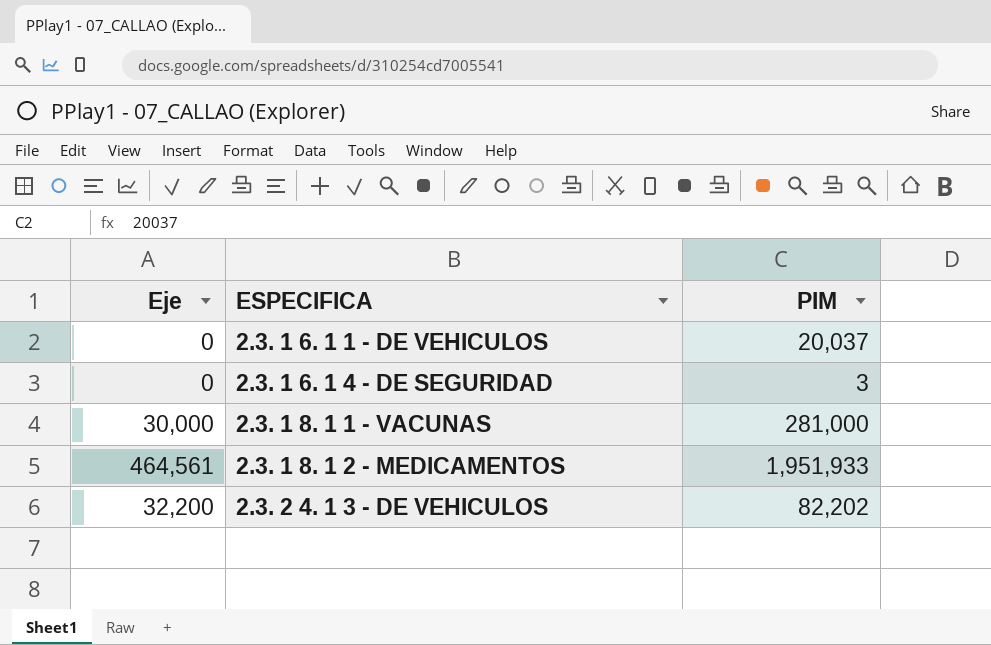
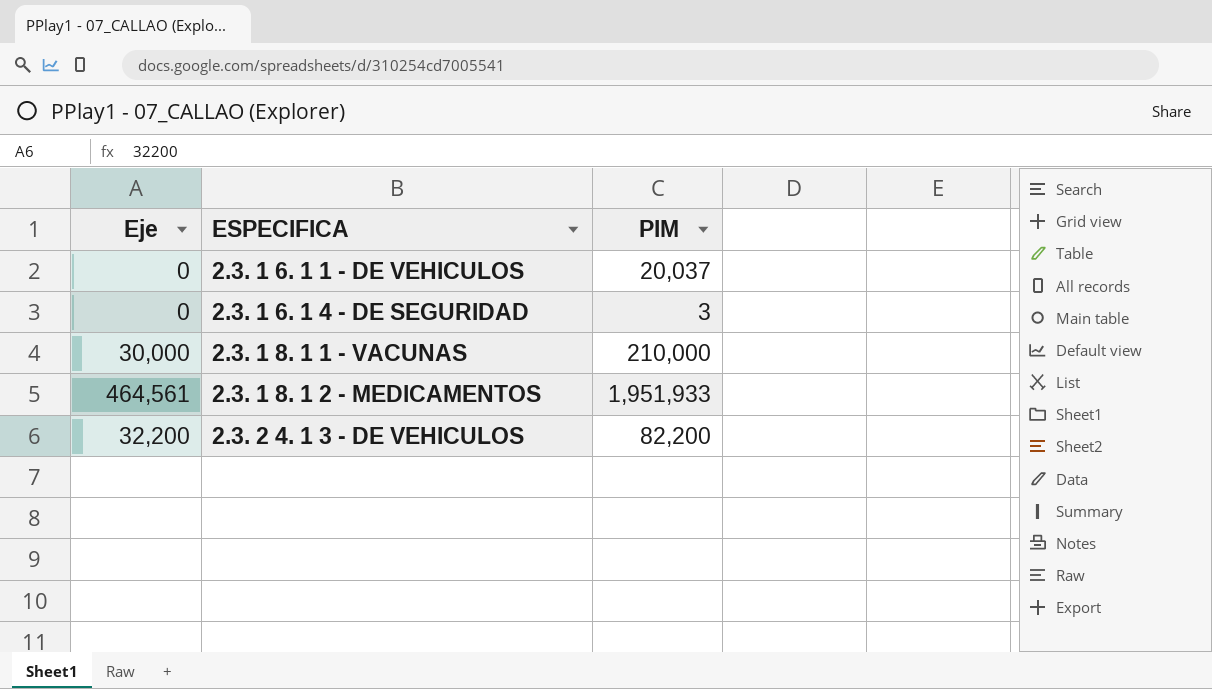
2.3. 1 8. 1 1 - VACUNAS | PIM: 281,000 -> 210,000
2.3. 2 4. 1 3 - DE VEHICULOS | PIM: 82,202 -> 82,200

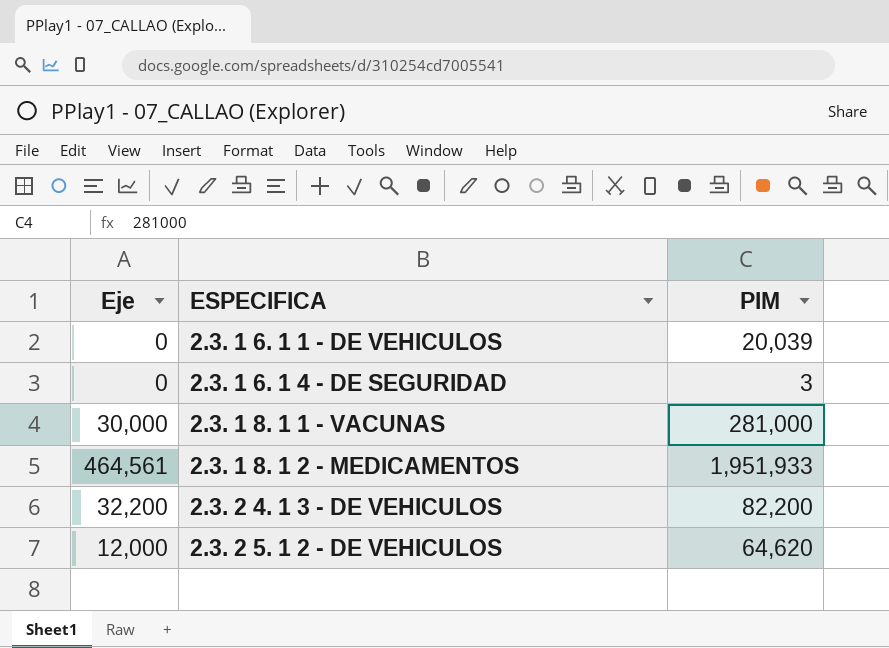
2.3. 1 6. 1 1 - DE VEHICULOS | PIM: 20,037 -> 20,039
2.3. 1 8. 1 1 - VACUNAS | PIM: 210,000 -> 281,000
row 2.3. 2 5. 1 2 - DE VEHICULOS: none -> 12,000 | 64,620

